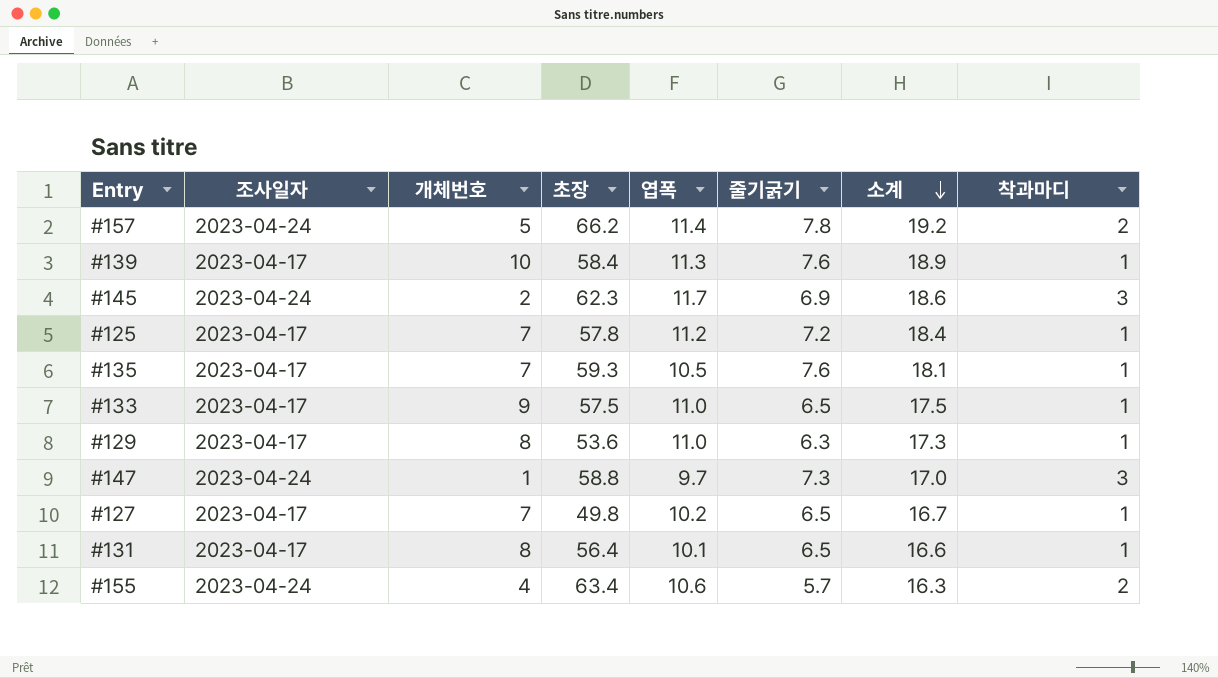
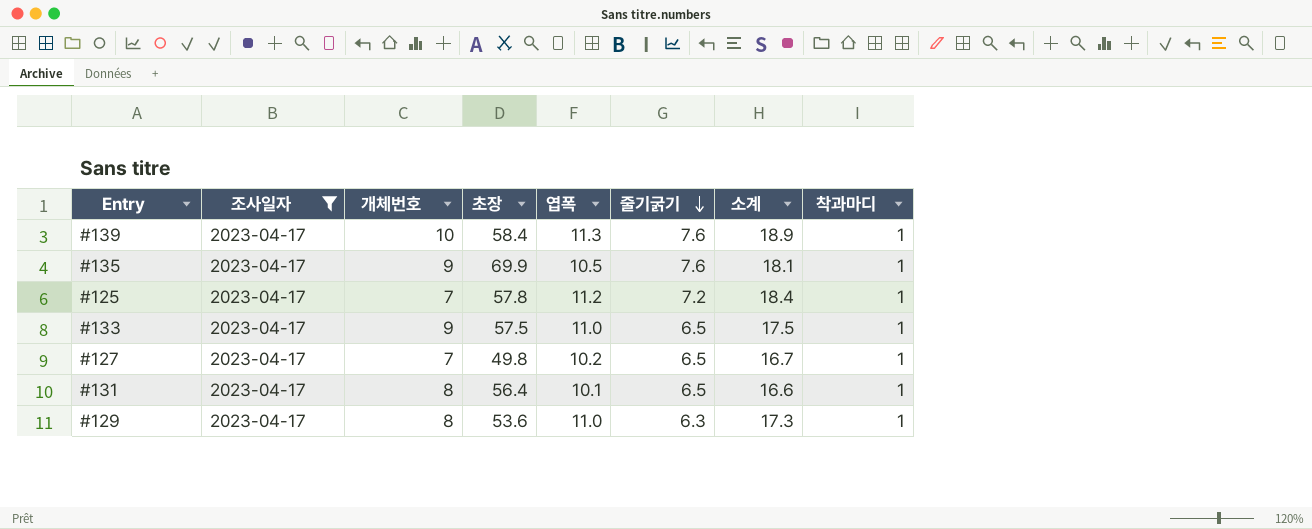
filter: none -> 조사일자 = 2023-04-17
row order: 소계 descending -> 줄기굵기 descending
#135 | 개체번호: 7 -> 9
#135 | 초장: 59.3 -> 69.9

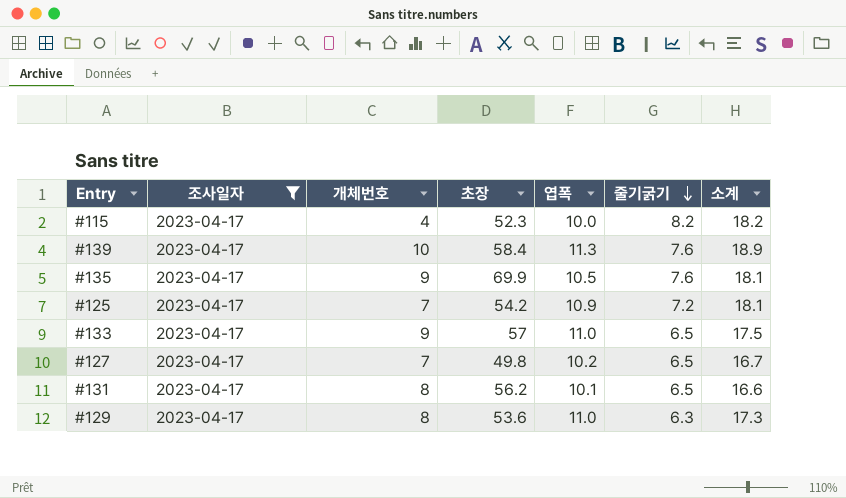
column 착과마디 | position: 8 -> none
row #115: none -> 2023-04-17 | 4 | 52.3 | 10.0 | 8.2 | 18.2
#125 | 초장: 57.8 -> 54.2
#125 | 엽폭: 11.2 -> 10.9
#125 | 소계: 18.4 -> 18.1
#133 | 초장: 57.5 -> 57
#131 | 초장: 56.4 -> 56.2

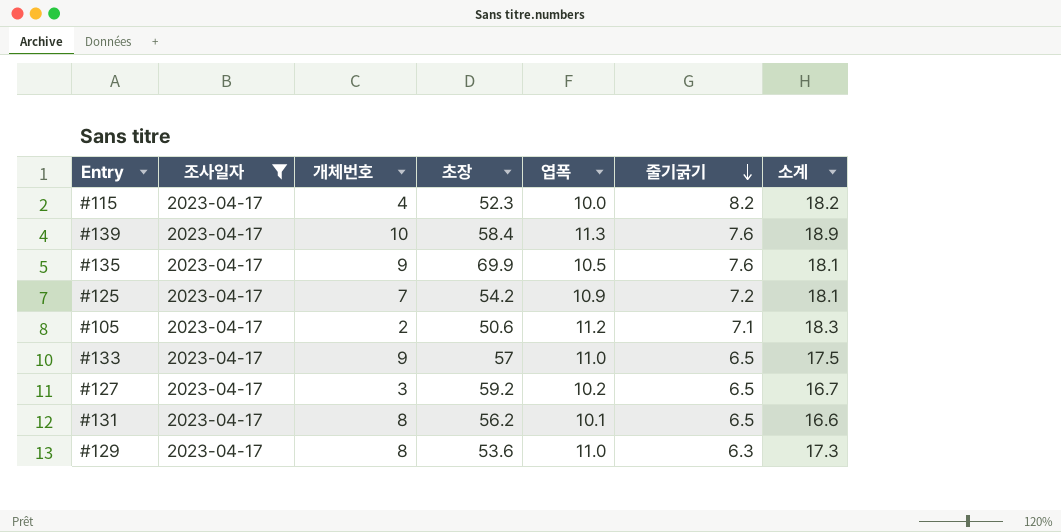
row #105: none -> 2023-04-17 | 2 | 50.6 | 11.2 | 7.1 | 18.3
#127 | 개체번호: 7 -> 3
#127 | 초장: 49.8 -> 59.2

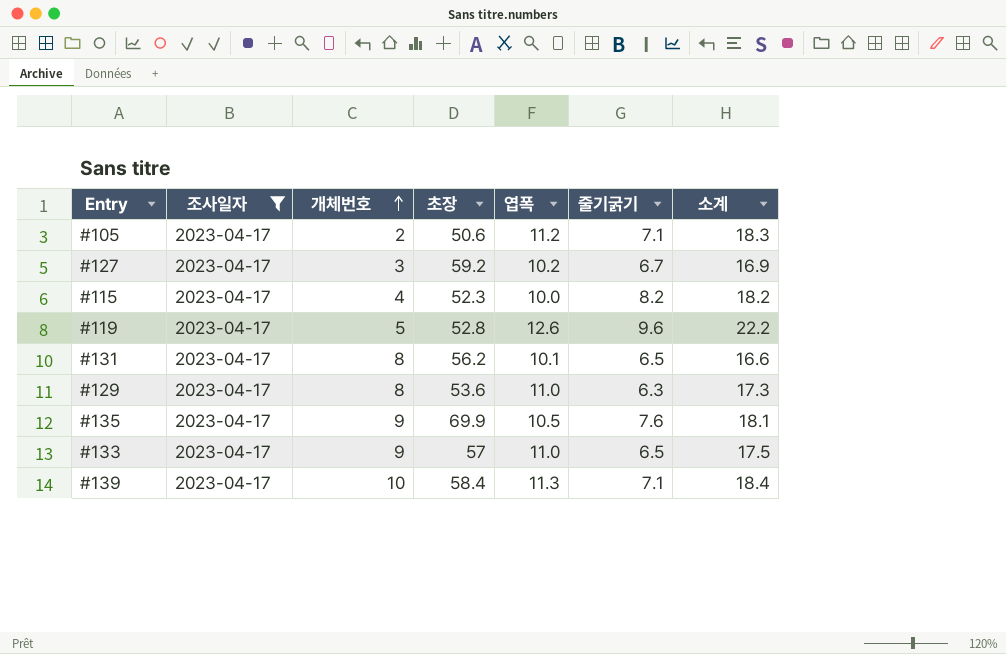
row order: 줄기굵기 descending -> 개체번호 ascending
row #125: 2023-04-17 | 7 | 54.2 | 10.9 | 7.2 | 18.1 -> none
#127 | 줄기굵기: 6.5 -> 6.7
#127 | 소계: 16.7 -> 16.9
row #119: none -> 2023-04-17 | 5 | 52.8 | 12.6 | 9.6 | 22.2
#139 | 줄기굵기: 7.6 -> 7.1
#139 | 소계: 18.9 -> 18.4

